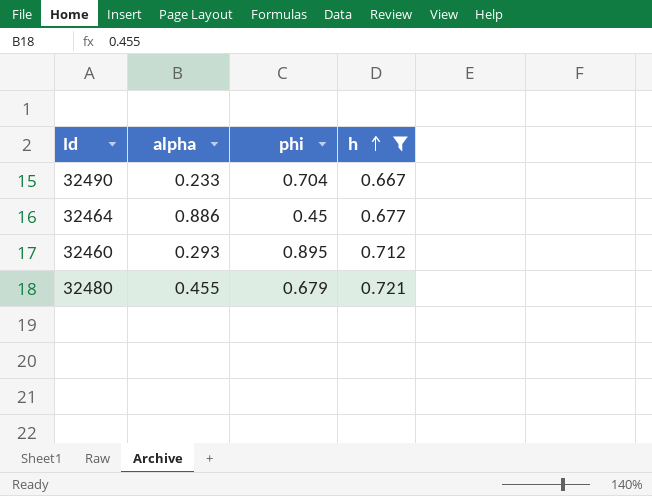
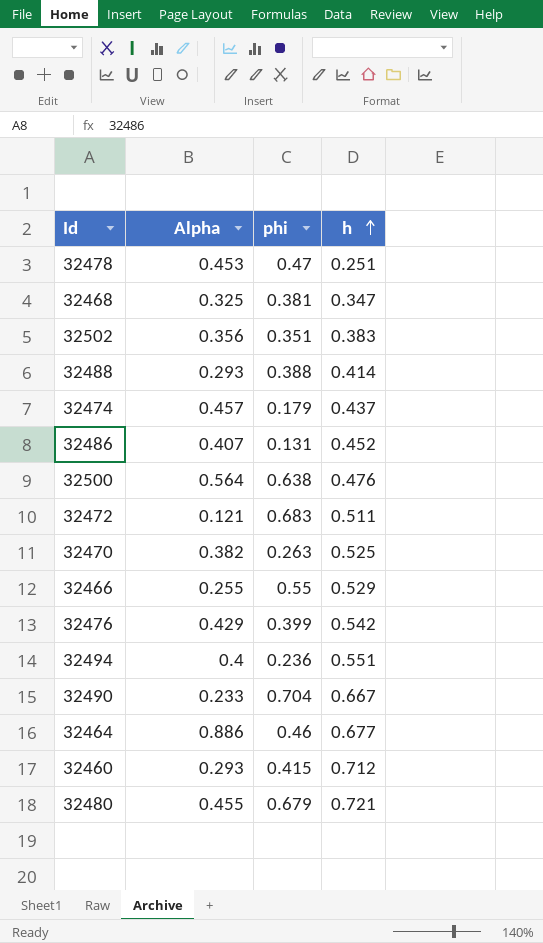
filter: h >= 0.667 -> none
column name: alpha -> Alpha
32464 | phi: 0.45 -> 0.46
32460 | phi: 0.895 -> 0.415

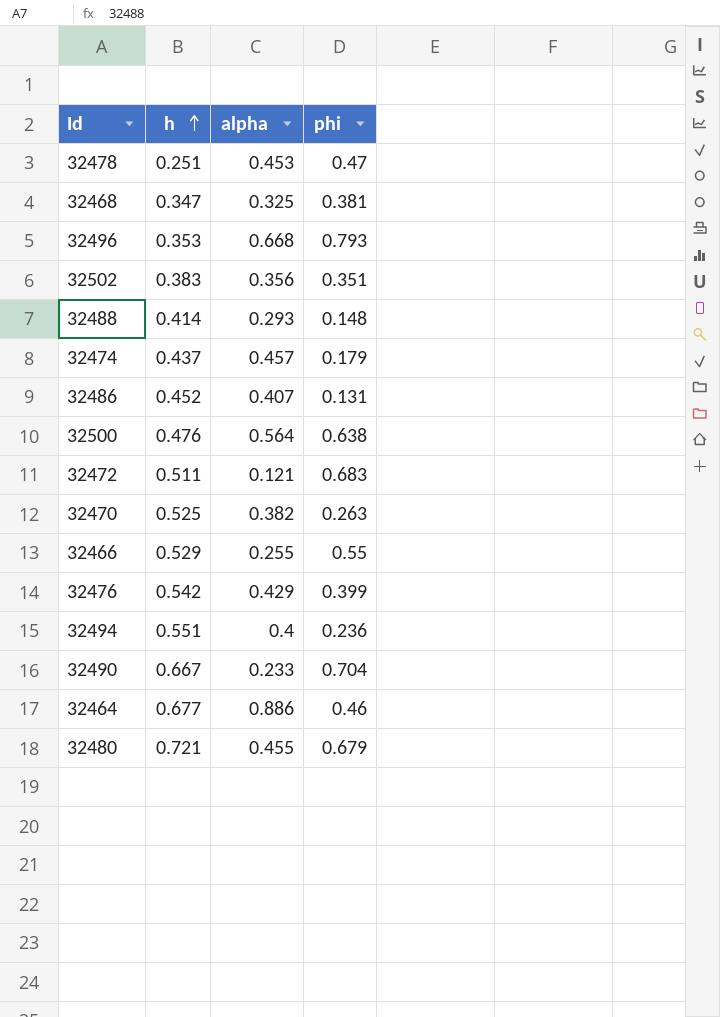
column h | position: 4 -> 2
column name: Alpha -> alpha
row 32460: 0.293 | 0.415 | 0.712 -> none
row 32496: none -> 0.353 | 0.668 | 0.793
32488 | phi: 0.388 -> 0.148

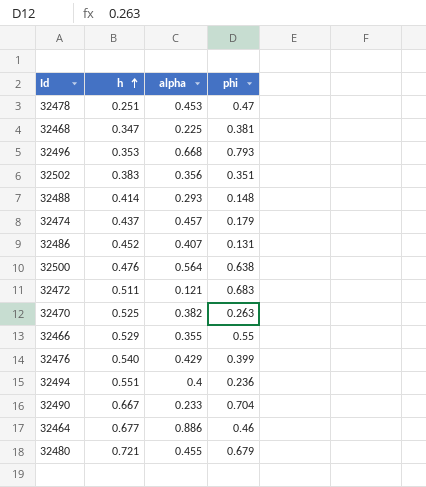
32468 | alpha: 0.325 -> 0.225
32466 | alpha: 0.255 -> 0.355
32476 | h: 0.542 -> 0.540

